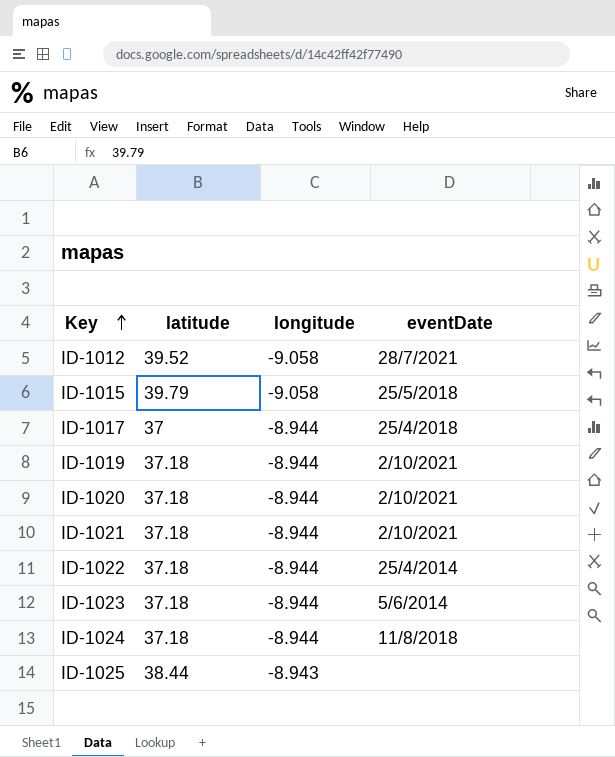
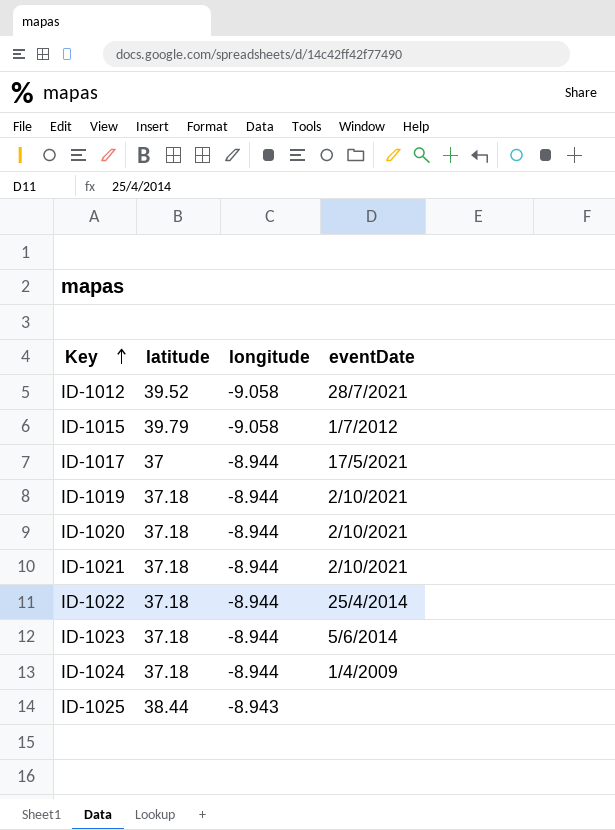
ID-1015 | eventDate: 25/5/2018 -> 1/7/2012
ID-1017 | eventDate: 25/4/2018 -> 17/5/2021
ID-1024 | eventDate: 11/8/2018 -> 1/4/2009

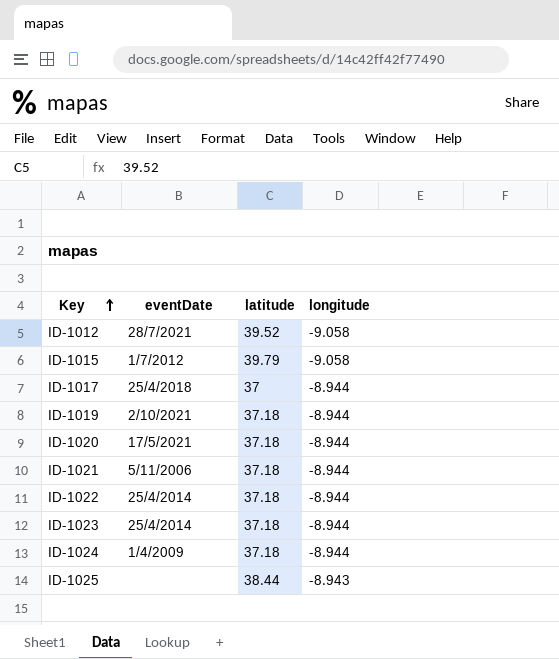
column eventDate | position: 4 -> 2
ID-1017 | eventDate: 17/5/2021 -> 25/4/2018
ID-1020 | eventDate: 2/10/2021 -> 17/5/2021
ID-1021 | eventDate: 2/10/2021 -> 5/11/2006
ID-1023 | eventDate: 5/6/2014 -> 25/4/2014

